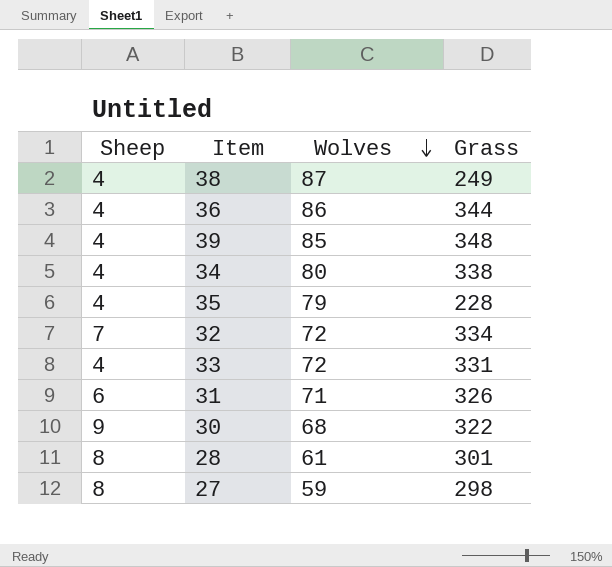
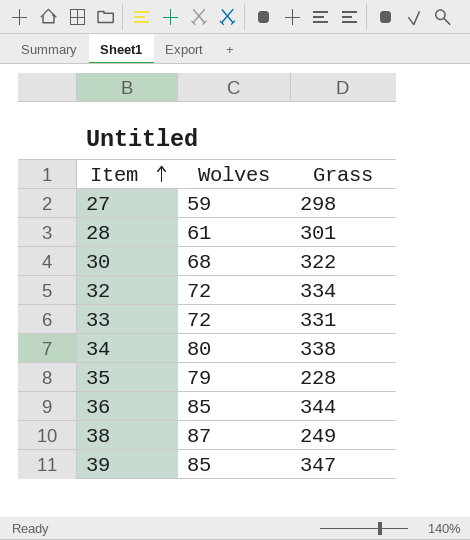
row order: Wolves descending -> Item ascending
column Sheep | position: 1 -> none
row 31: 6 | 71 | 326 -> none
36 | Wolves: 86 -> 85
39 | Grass: 348 -> 347

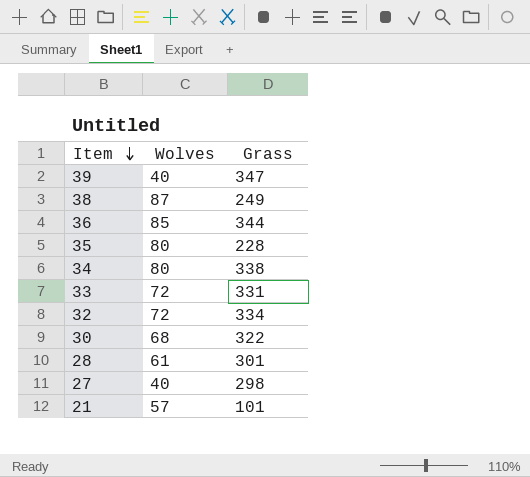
row order: Item ascending -> Item descending
39 | Wolves: 85 -> 40
35 | Wolves: 79 -> 80
27 | Wolves: 59 -> 40
row 21: none -> 57 | 101

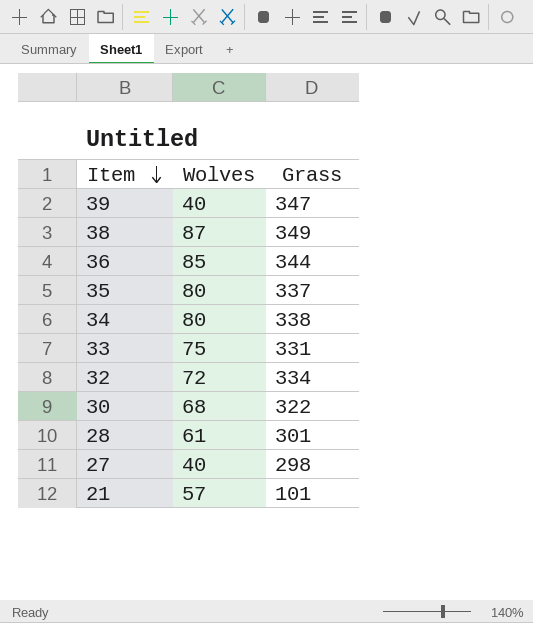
38 | Grass: 249 -> 349
35 | Grass: 228 -> 337
33 | Wolves: 72 -> 75

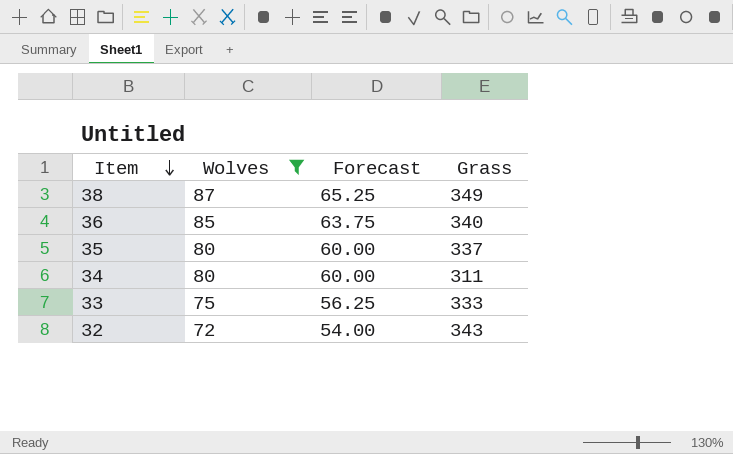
filter: none -> Wolves >= 72
column Forecast | formula: none -> [Wolves] * 0.75
36 | Grass: 344 -> 340
34 | Grass: 338 -> 311
33 | Grass: 331 -> 333
32 | Grass: 334 -> 343

